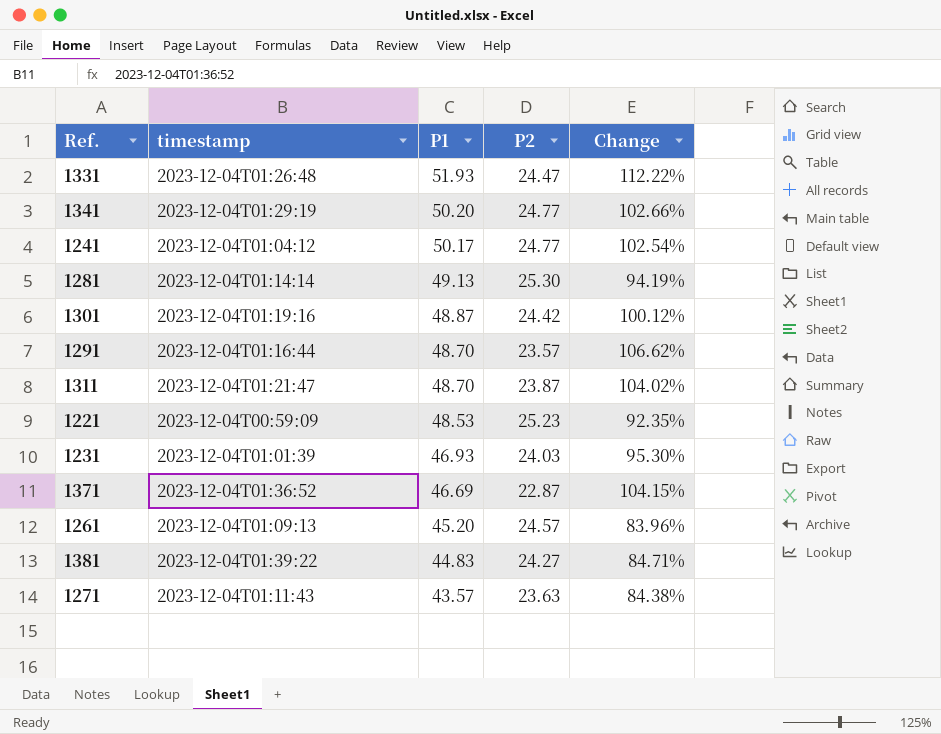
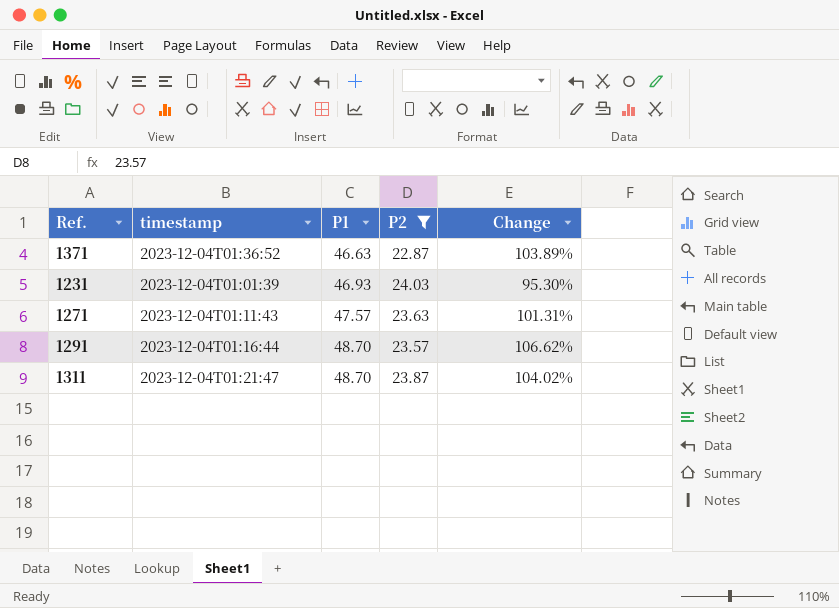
filter: none -> P2 <= 24.03
row order: P1 descending -> P1 ascending
1371 | P1: 46.69 -> 46.63
1371 | Change: 104.15% -> 103.89%
1271 | P1: 43.57 -> 47.57
1271 | Change: 84.38% -> 101.31%

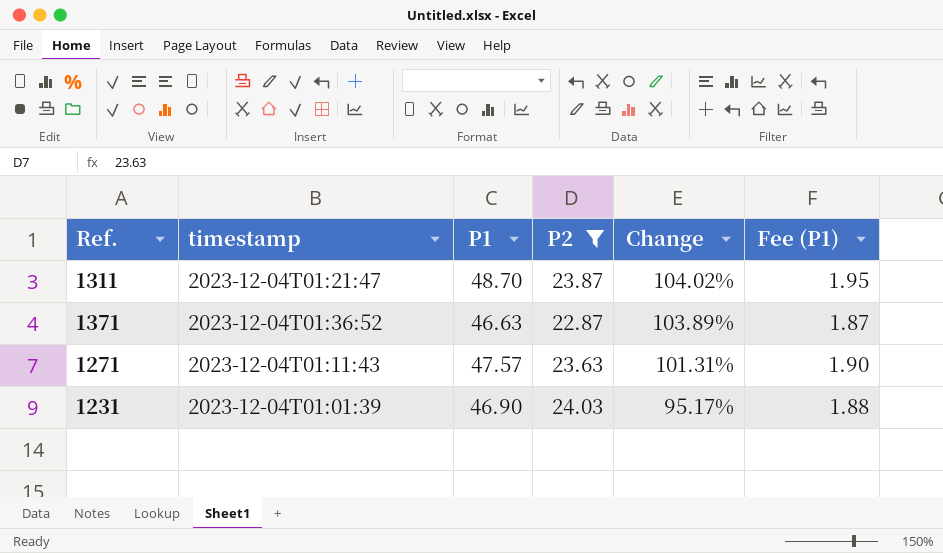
row order: P1 ascending -> Change descending
column Fee (P1) | formula: none -> [P1] * 0.04
row 1291: 2023-12-04T01:16:44 | 48.70 | 23.57 | 106.62% -> none
1231 | P1: 46.93 -> 46.90
1231 | Change: 95.30% -> 95.17%

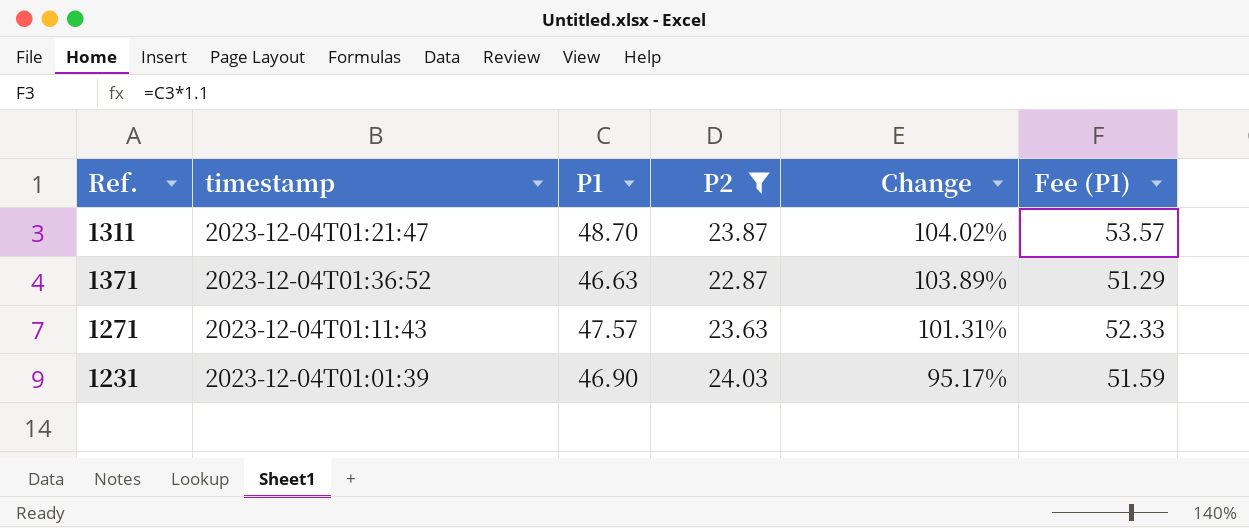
column Fee (P1) | formula: [P1] * 0.04 -> [P1] * 1.1

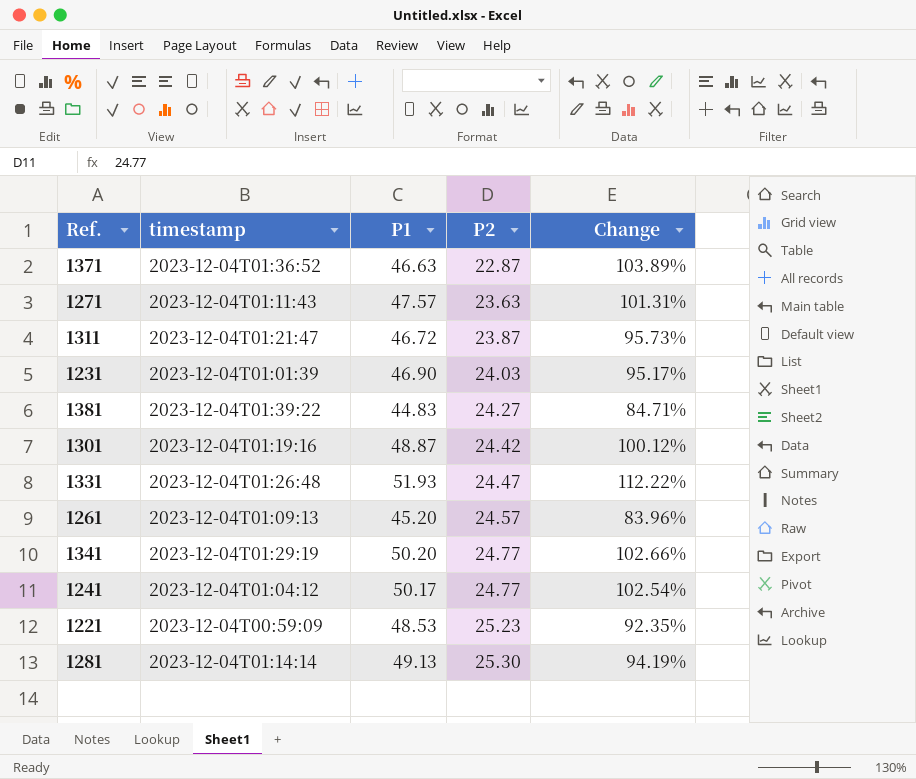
filter: P2 <= 24.03 -> none
row order: Change descending -> P2 ascending
column Fee (P1) | formula: [P1] * 1.1 -> none
1311 | P1: 48.70 -> 46.72
1311 | Change: 104.02% -> 95.73%

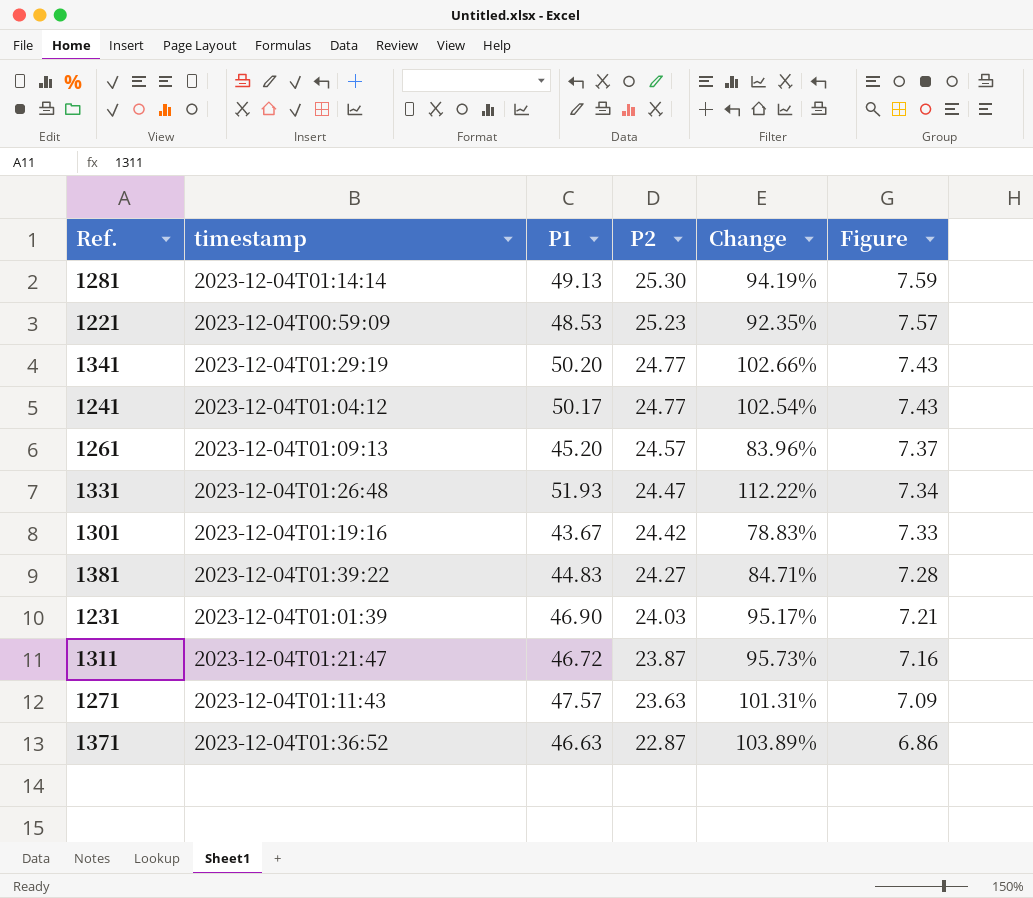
row order: P2 ascending -> P2 descending
column Figure | formula: none -> [P2] * 0.3
1301 | P1: 48.87 -> 43.67
1301 | Change: 100.12% -> 78.83%

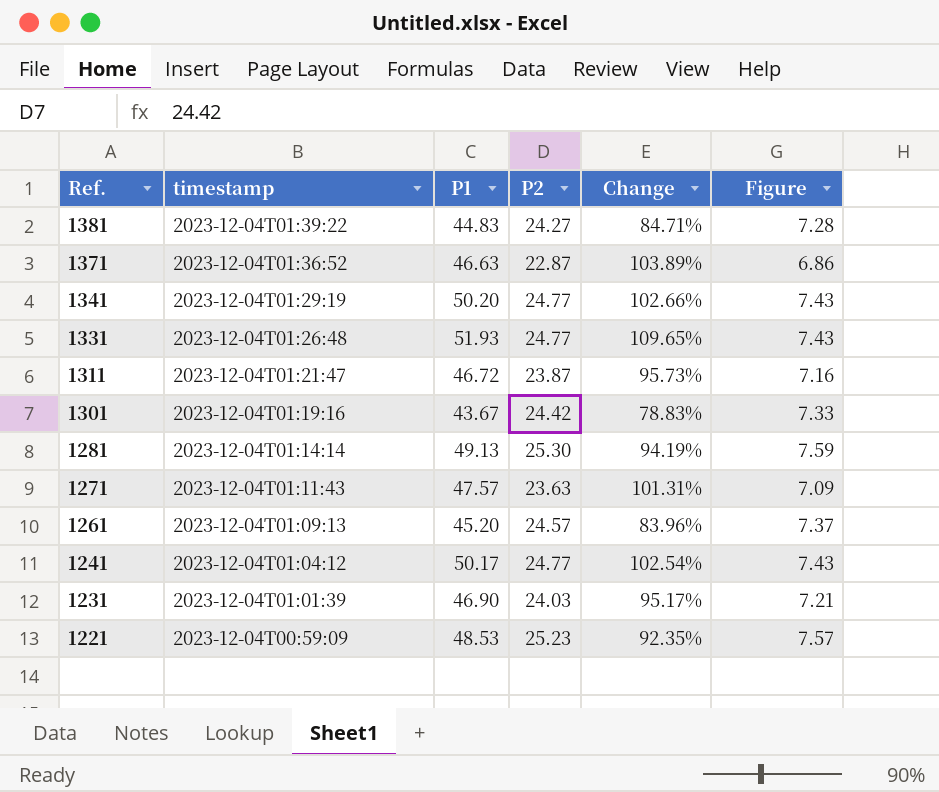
row order: P2 descending -> Ref. descending
1331 | P2: 24.47 -> 24.77
1331 | Change: 112.22% -> 109.65%
1331 | Figure: 7.34 -> 7.43

